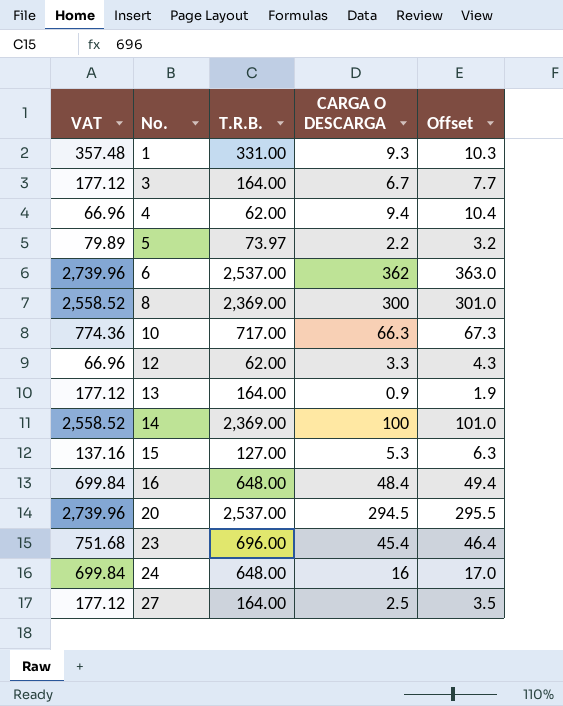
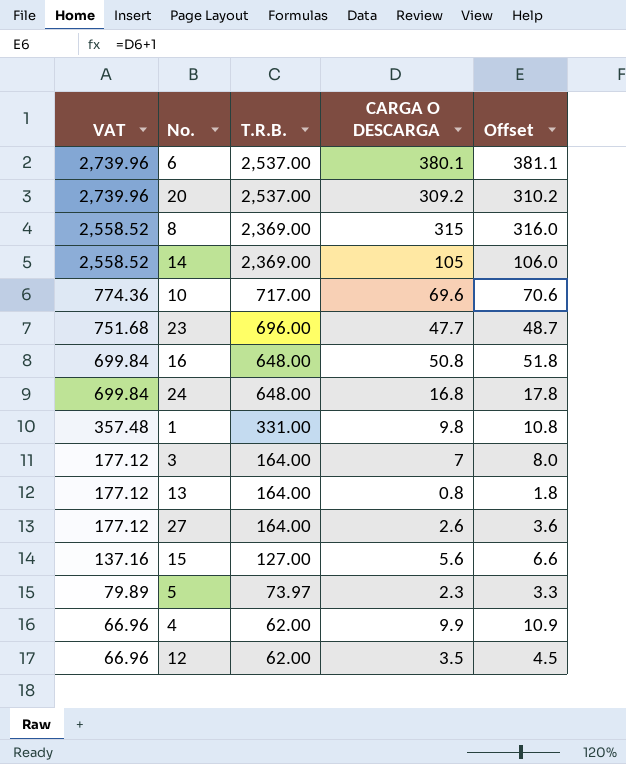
row order: No. ascending -> VAT descending
6 | CARGA O DESCARGA: 362 -> 380.1
6 | Offset: 363.0 -> 381.1
20 | CARGA O DESCARGA: 294.5 -> 309.2
20 | Offset: 295.5 -> 310.2
8 | CARGA O DESCARGA: 300 -> 315
8 | Offset: 301.0 -> 316.0
14 | CARGA O DESCARGA: 100 -> 105
14 | Offset: 101.0 -> 106.0
10 | CARGA O DESCARGA: 66.3 -> 69.6
10 | Offset: 67.3 -> 70.6
23 | CARGA O DESCARGA: 45.4 -> 47.7
23 | Offset: 46.4 -> 48.7
16 | CARGA O DESCARGA: 48.4 -> 50.8
16 | Offset: 49.4 -> 51.8
24 | CARGA O DESCARGA: 16 -> 16.8
24 | Offset: 17.0 -> 17.8
1 | CARGA O DESCARGA: 9.3 -> 9.8
1 | Offset: 10.3 -> 10.8
3 | CARGA O DESCARGA: 6.7 -> 7
3 | Offset: 7.7 -> 8.0
13 | CARGA O DESCARGA: 0.9 -> 0.8
13 | Offset: 1.9 -> 1.8
27 | CARGA O DESCARGA: 2.5 -> 2.6
27 | Offset: 3.5 -> 3.6
15 | CARGA O DESCARGA: 5.3 -> 5.6
15 | Offset: 6.3 -> 6.6
5 | CARGA O DESCARGA: 2.2 -> 2.3
5 | Offset: 3.2 -> 3.3
4 | CARGA O DESCARGA: 9.4 -> 9.9
4 | Offset: 10.4 -> 10.9
12 | CARGA O DESCARGA: 3.3 -> 3.5
12 | Offset: 4.3 -> 4.5

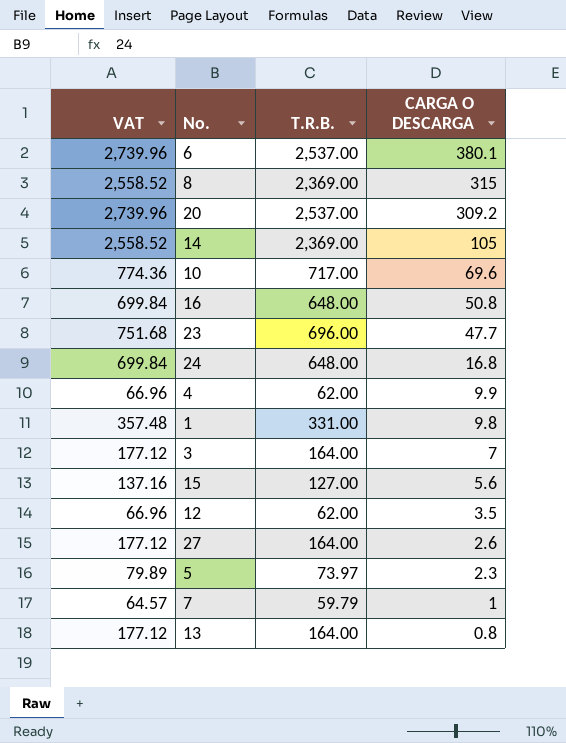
row order: VAT descending -> CARGA O DESCARGA descending
column Offset | formula: [CARGA O DESCARGA] + 1 -> none
row 7: none -> 64.57 | 59.79 | 1

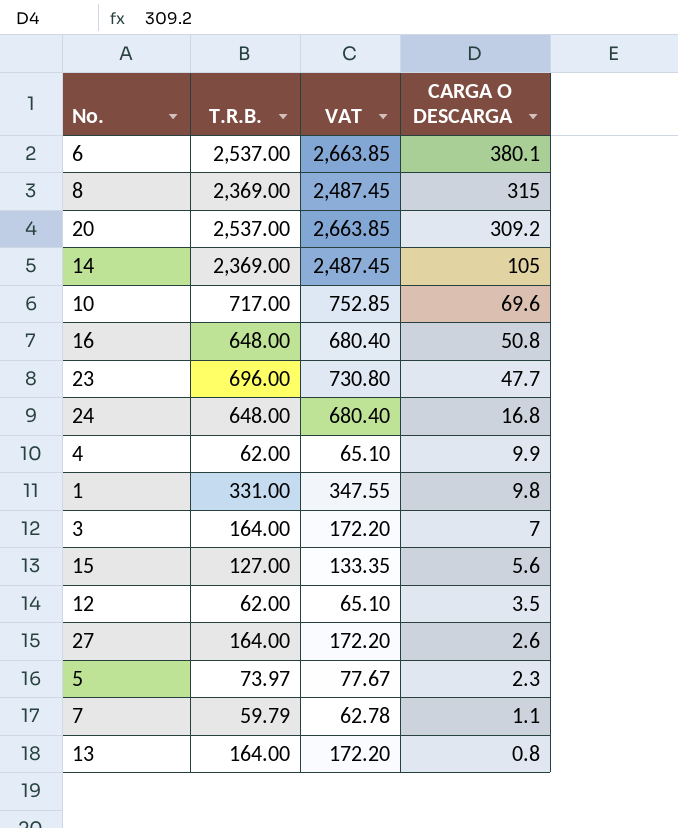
column VAT | formula: [T.R.B.] * 1.08 -> [T.R.B.] * 1.05
column VAT | position: 1 -> 3
7 | CARGA O DESCARGA: 1 -> 1.1

